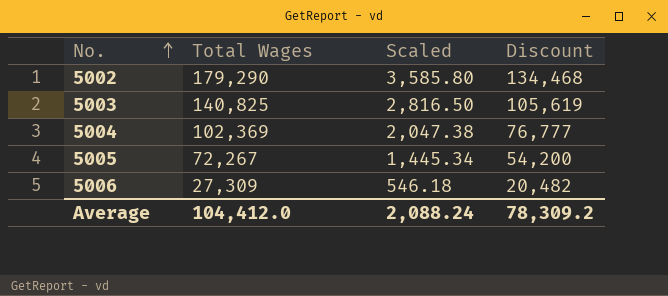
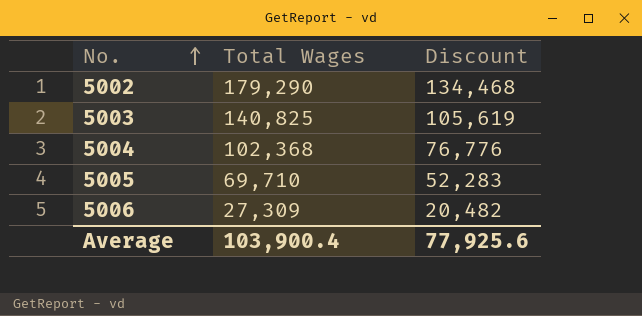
column Scaled | formula: [Total Wages] * 0.02 -> none
5004 | Total Wages: 102,369 -> 102,368
5004 | Discount: 76,777 -> 76,776
5005 | Total Wages: 72,267 -> 69,710
5005 | Discount: 54,200 -> 52,283
Average | Total Wages: 104,412.0 -> 103,900.4
Average | Discount: 78,309.2 -> 77,925.6

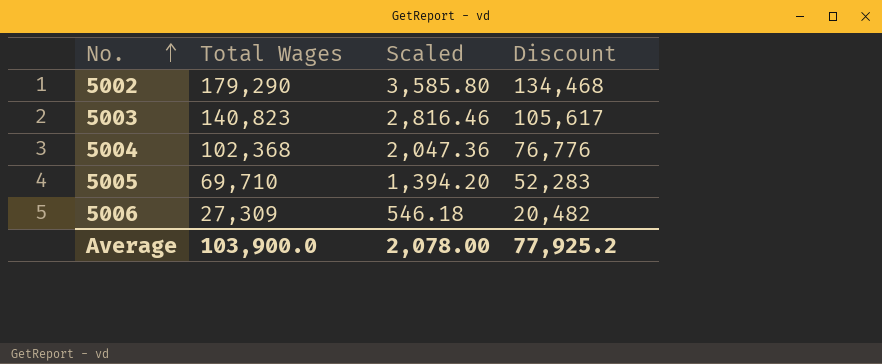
column Scaled | formula: none -> [Total Wages] * 0.02
5003 | Total Wages: 140,825 -> 140,823
5003 | Discount: 105,619 -> 105,617
Average | Total Wages: 103,900.4 -> 103,900.0
Average | Discount: 77,925.6 -> 77,925.2

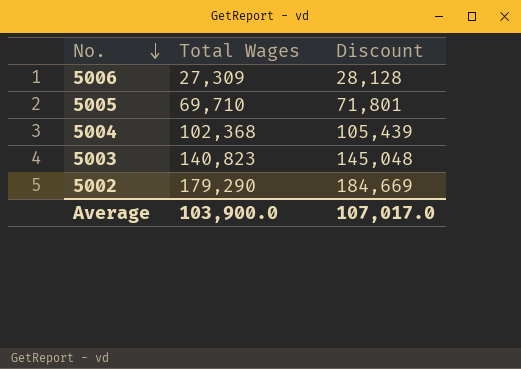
row order: No. ascending -> No. descending
column Scaled | formula: [Total Wages] * 0.02 -> none
column Discount | formula: [Total Wages] * 0.75 -> [Total Wages] * 1.03
Average | Discount: 77,925.2 -> 107,017.0

